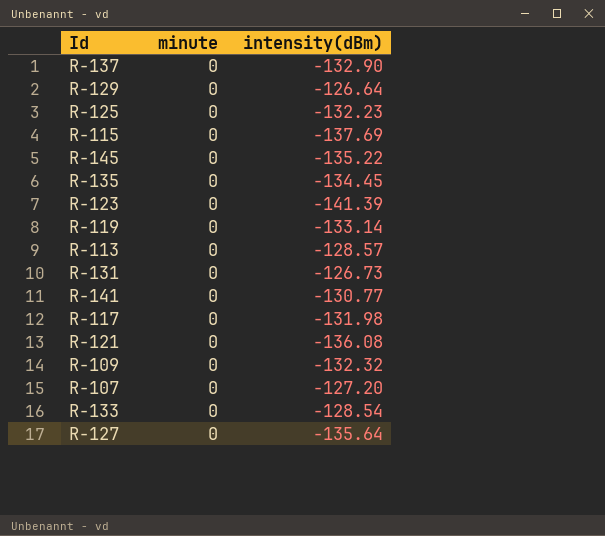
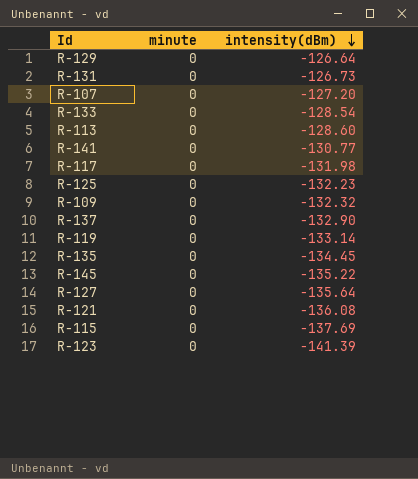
row order: none -> intensity(dBm) descending
R-113 | intensity(dBm): -128.57 -> -128.60

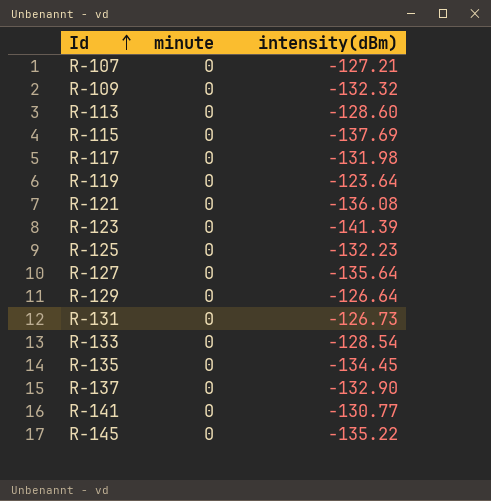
row order: intensity(dBm) descending -> Id ascending
R-107 | intensity(dBm): -127.20 -> -127.21
R-119 | intensity(dBm): -133.14 -> -123.64

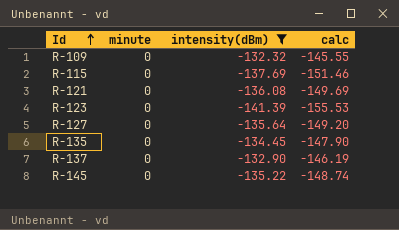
filter: none -> intensity(dBm) <= -132.32
column calc | formula: none -> [intensity(dBm)] * 1.1

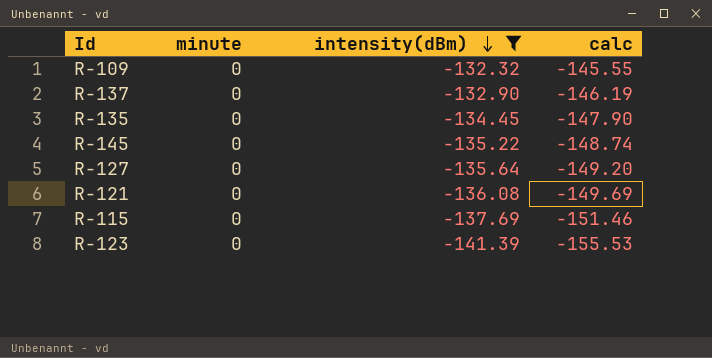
row order: Id ascending -> intensity(dBm) descending

